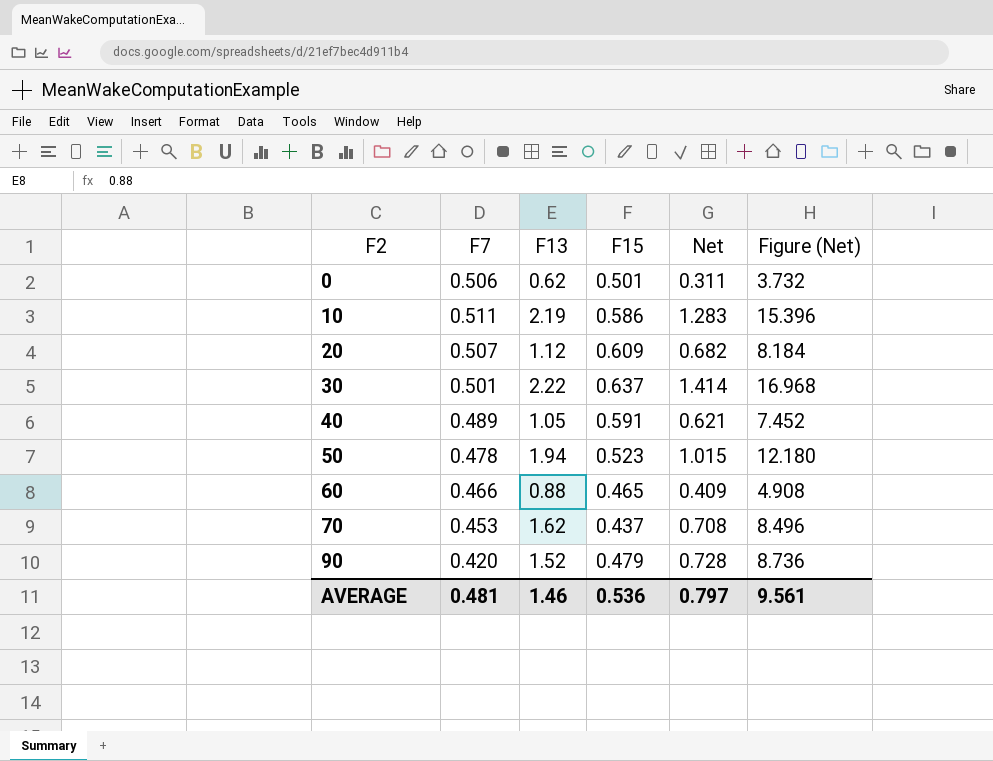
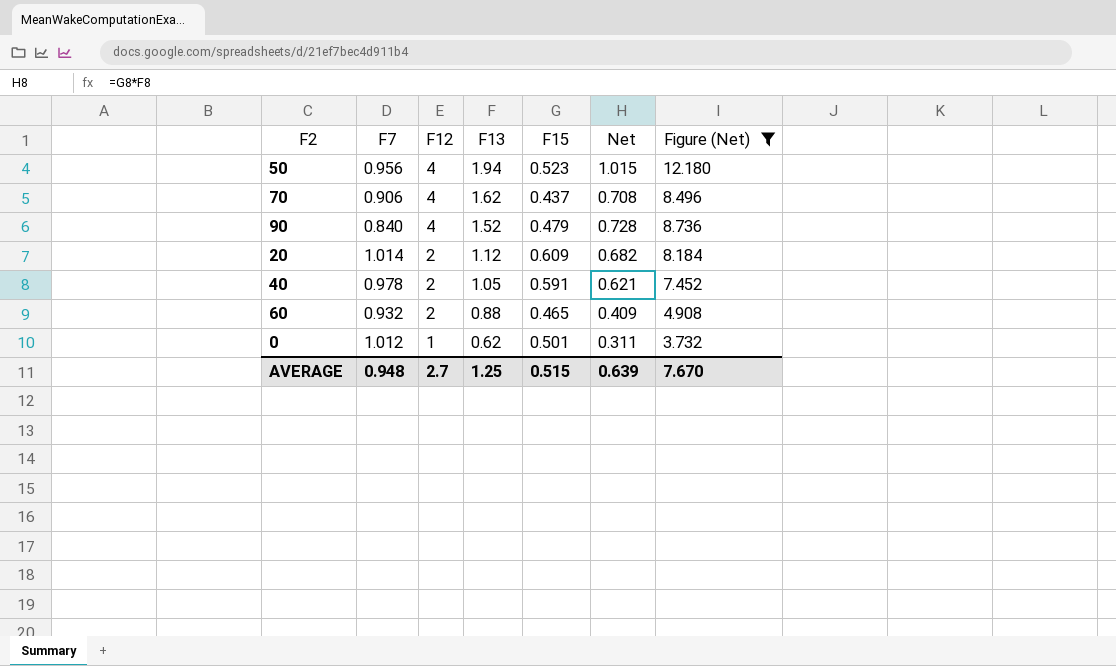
filter: none -> Figure (Net) <= 12.180
row order: F2 ascending -> F12 descending
column F12 | position: none -> 3
50 | F7: 0.478 -> 0.956
70 | F7: 0.453 -> 0.906
90 | F7: 0.420 -> 0.840
20 | F7: 0.507 -> 1.014
40 | F7: 0.489 -> 0.978
60 | F7: 0.466 -> 0.932
0 | F7: 0.506 -> 1.012
AVERAGE | F7: 0.481 -> 0.948
AVERAGE | F13: 1.46 -> 1.25
AVERAGE | F15: 0.536 -> 0.515
AVERAGE | Net: 0.797 -> 0.639
AVERAGE | Figure (Net): 9.561 -> 7.670

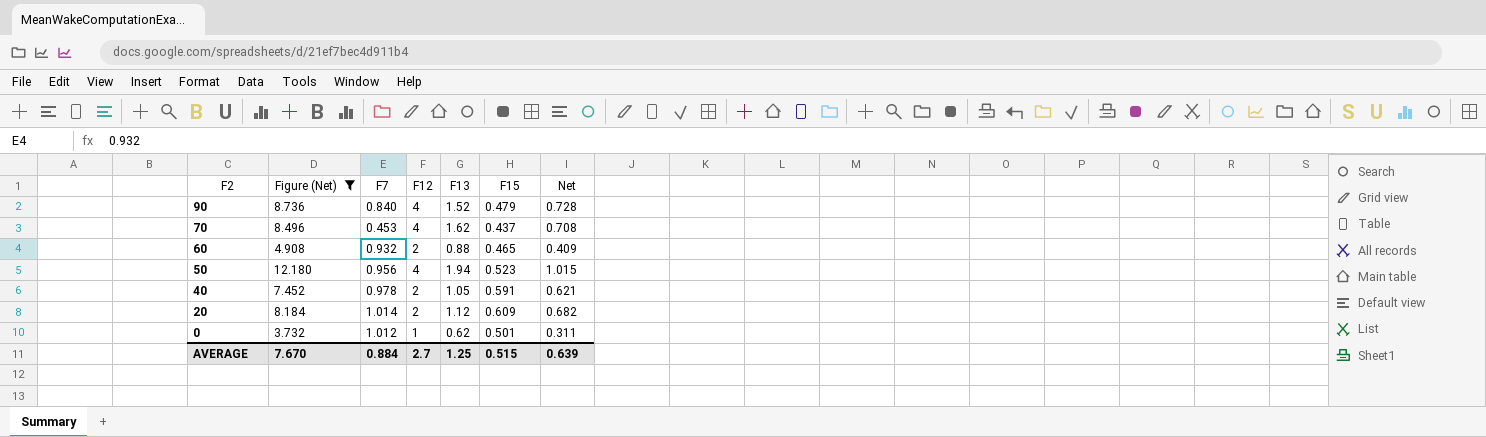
row order: F12 descending -> F2 descending
column Figure (Net) | position: 7 -> 2
70 | F7: 0.906 -> 0.453
AVERAGE | F7: 0.948 -> 0.884

